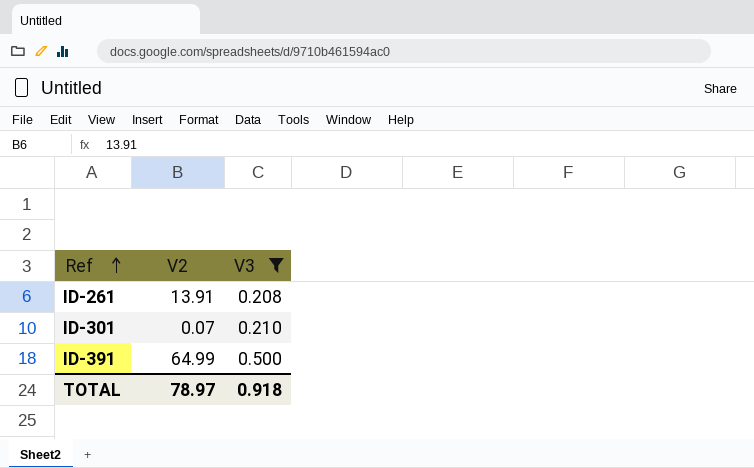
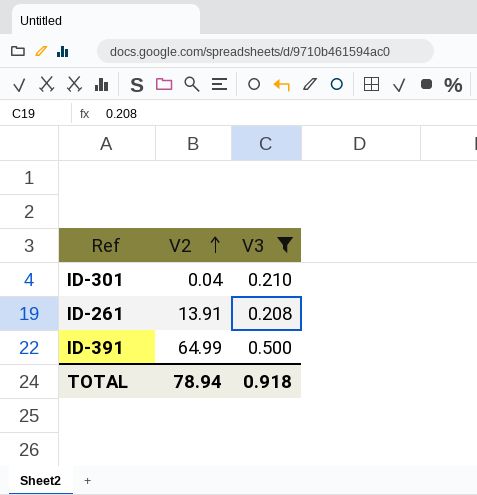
row order: Ref ascending -> V2 ascending
ID-301 | V2: 0.07 -> 0.04
TOTAL | V2: 78.97 -> 78.94

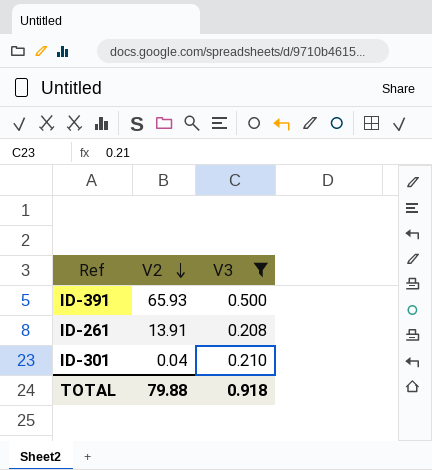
row order: V2 ascending -> V2 descending
ID-391 | V2: 64.99 -> 65.93
TOTAL | V2: 78.94 -> 79.88

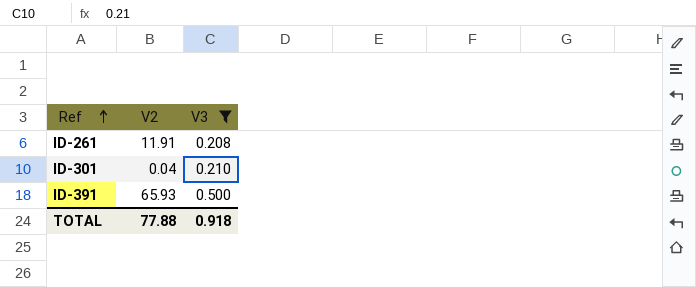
row order: V2 descending -> Ref ascending
ID-261 | V2: 13.91 -> 11.91
TOTAL | V2: 79.88 -> 77.88

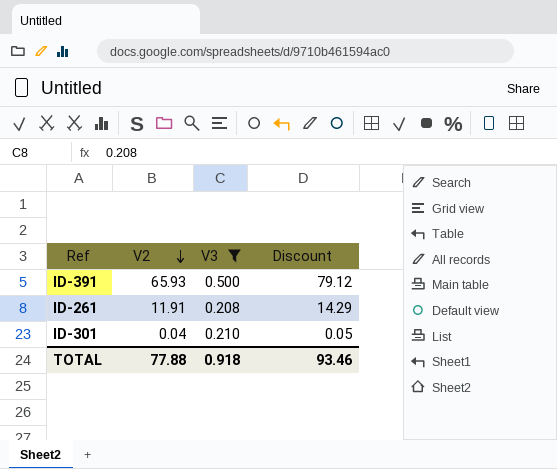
row order: Ref ascending -> V2 descending
column Discount | formula: none -> [V2] * 1.2

